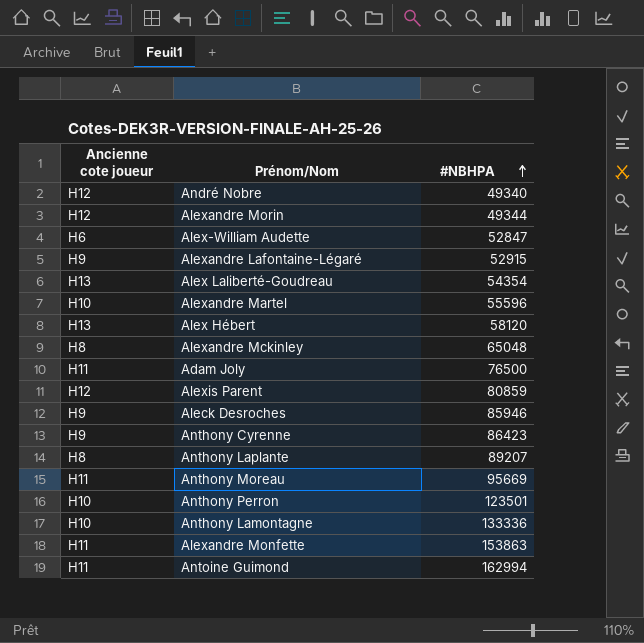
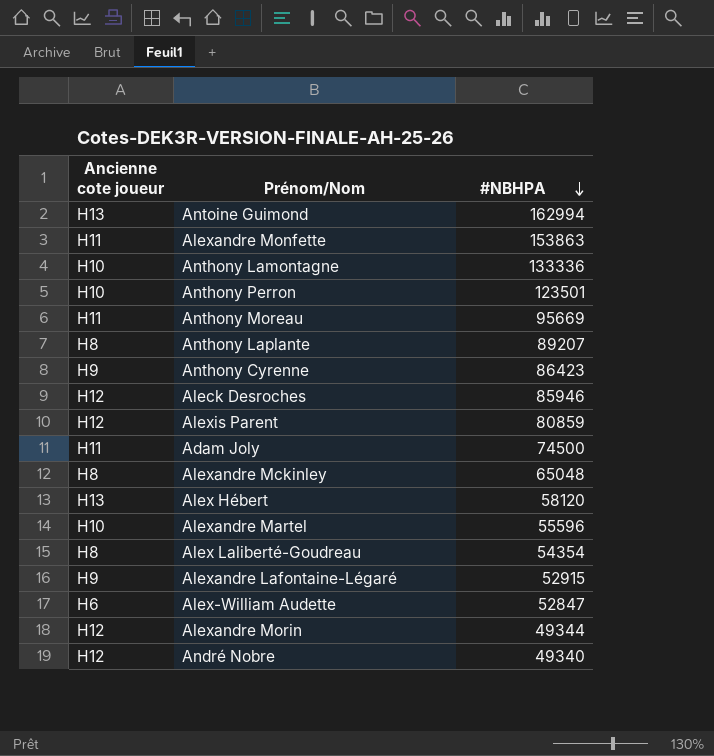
row order: #NBHPA ascending -> #NBHPA descending
Antoine Guimond | Ancienne cote joueur: H11 -> H13
Aleck Desroches | Ancienne cote joueur: H9 -> H12
Adam Joly | #NBHPA: 76500 -> 74500
Alex Laliberté-Goudreau | Ancienne cote joueur: H13 -> H8

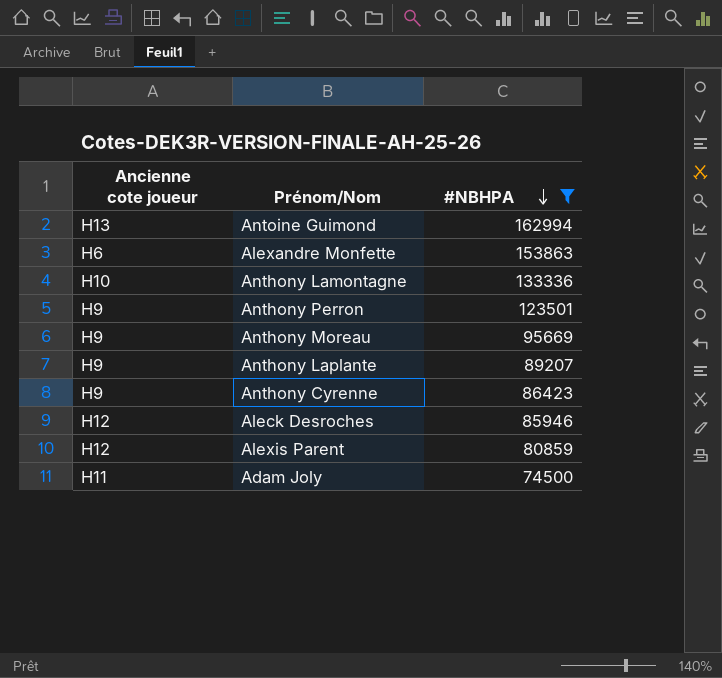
filter: none -> #NBHPA >= 74500
Alexandre Monfette | Ancienne cote joueur: H11 -> H6
Anthony Perron | Ancienne cote joueur: H10 -> H9
Anthony Moreau | Ancienne cote joueur: H11 -> H9
Anthony Laplante | Ancienne cote joueur: H8 -> H9

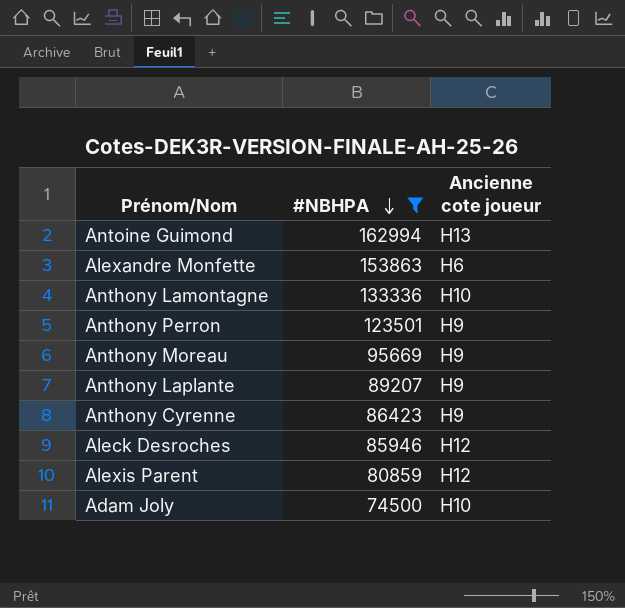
column Ancienne cote joueur | position: 1 -> 3
Adam Joly | Ancienne cote joueur: H11 -> H10

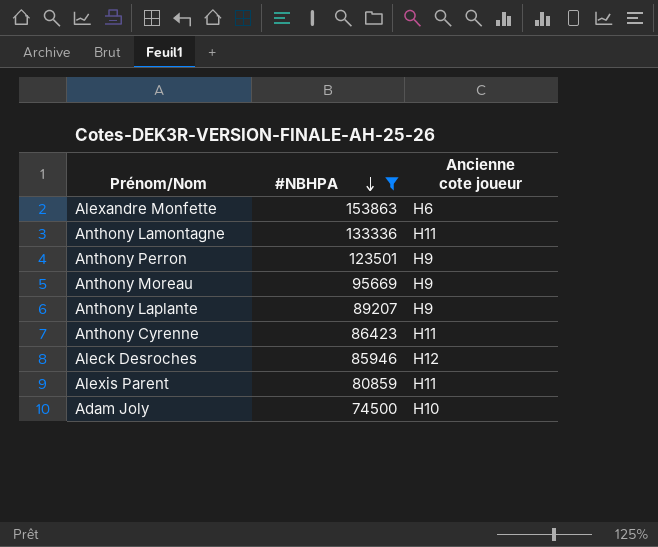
row Antoine Guimond: 162994 | H13 -> none
Anthony Lamontagne | Ancienne cote joueur: H10 -> H11
Anthony Cyrenne | Ancienne cote joueur: H9 -> H11
Alexis Parent | Ancienne cote joueur: H12 -> H11

